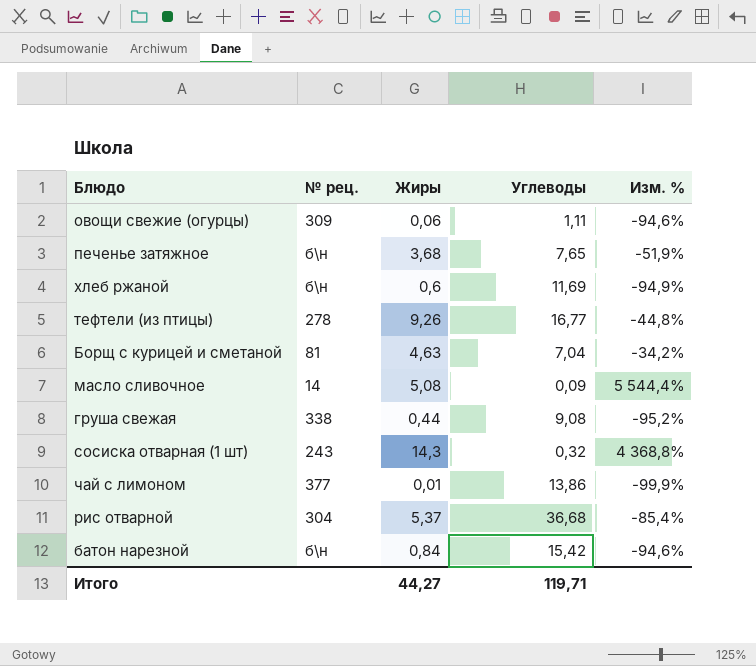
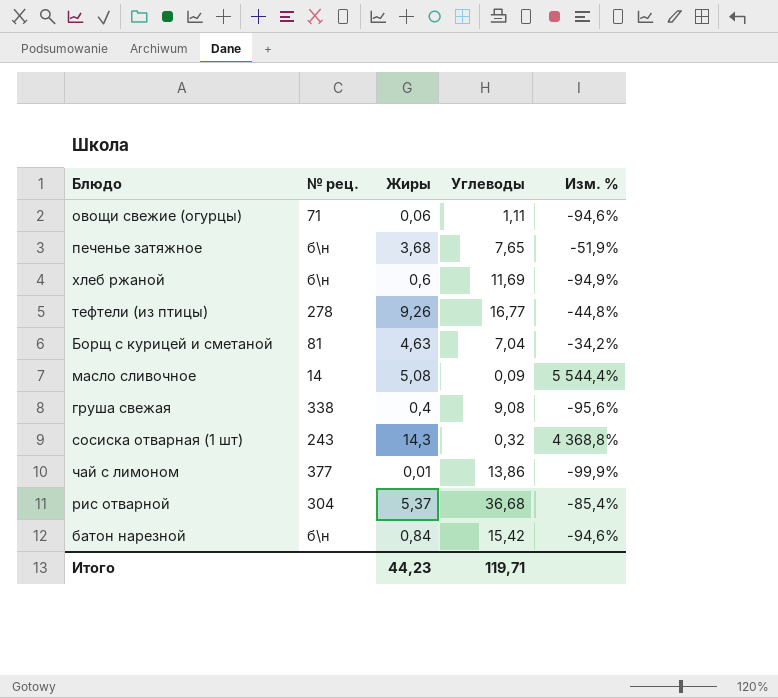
овощи свежие (огурцы) | № рец.: 309 -> 71
груша свежая | Жиры: 0,44 -> 0,4
груша свежая | Изм. %: -95,2% -> -95,6%
Итого | Жиры: 44,27 -> 44,23

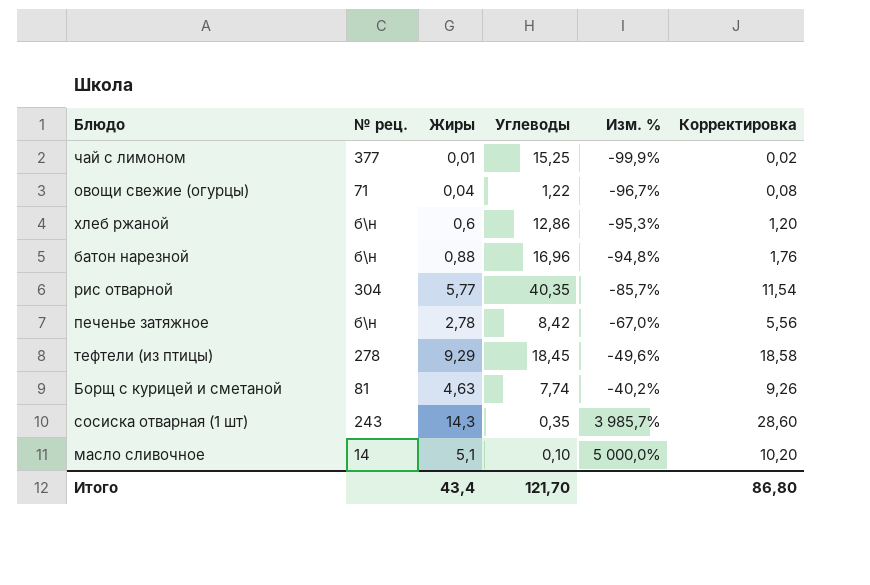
row order: none -> Изм. % ascending
column Корректировка | formula: none -> [Жиры] * 2
row груша свежая: 338 | 0,4 | 9,08 | -95,6% -> none
чай с лимоном | Углеводы: 13,86 -> 15,25
овощи свежие (огурцы) | Жиры: 0,06 -> 0,04
овощи свежие (огурцы) | Углеводы: 1,11 -> 1,22
овощи свежие (огурцы) | Изм. %: -94,6% -> -96,7%
хлеб ржаной | Углеводы: 11,69 -> 12,86
хлеб ржаной | Изм. %: -94,9% -> -95,3%
батон нарезной | Жиры: 0,84 -> 0,88
батон нарезной | Углеводы: 15,42 -> 16,96
батон нарезной | Изм. %: -94,6% -> -94,8%
рис отварной | Жиры: 5,37 -> 5,77
рис отварной | Углеводы: 36,68 -> 40,35
рис отварной | Изм. %: -85,4% -> -85,7%
печенье затяжное | Жиры: 3,68 -> 2,78
печенье затяжное | Углеводы: 7,65 -> 8,42
печенье затяжное | Изм. %: -51,9% -> -67,0%
тефтели (из птицы) | Жиры: 9,26 -> 9,29
тефтели (из птицы) | Углеводы: 16,77 -> 18,45
тефтели (из птицы) | Изм. %: -44,8% -> -49,6%
Борщ с курицей и сметаной | Углеводы: 7,04 -> 7,74
Борщ с курицей и сметаной | Изм. %: -34,2% -> -40,2%
сосиска отварная (1 шт) | Углеводы: 0,32 -> 0,35
сосиска отварная (1 шт) | Изм. %: 4 368,8% -> 3 985,7%
масло сливочное | Жиры: 5,08 -> 5,1
масло сливочное | Углеводы: 0,09 -> 0,10
масло сливочное | Изм. %: 5 544,4% -> 5 000,0%
Итого | Жиры: 44,23 -> 43,4
Итого | Углеводы: 119,71 -> 121,70

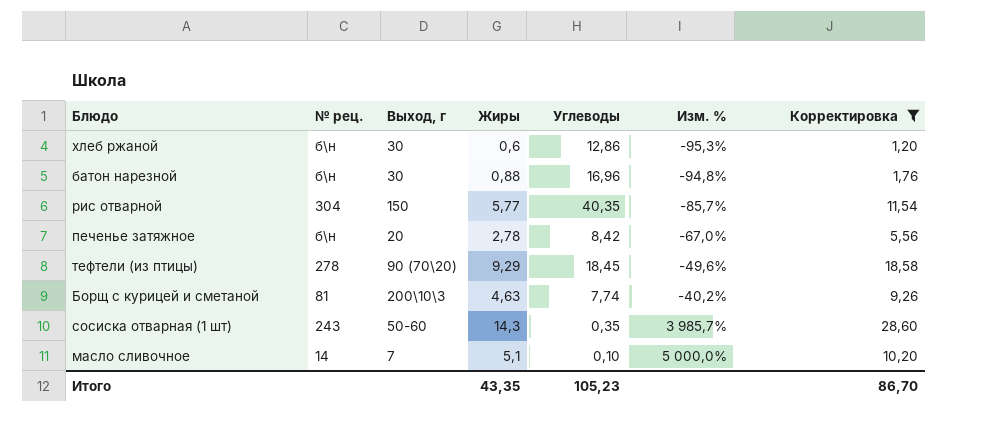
filter: none -> Корректировка >= 1,20
column Выход, г | position: none -> 3
Итого | Жиры: 43,4 -> 43,35
Итого | Углеводы: 121,70 -> 105,23
Итого | Корректировка: 86,80 -> 86,70

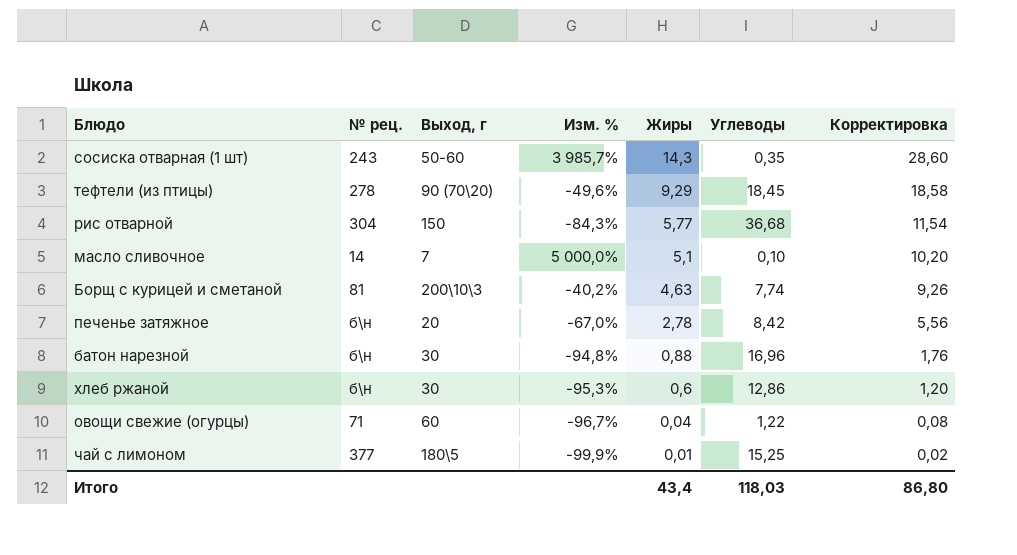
filter: Корректировка >= 1,20 -> none
row order: Изм. % ascending -> Жиры descending
column Изм. % | position: 6 -> 4
рис отварной | Изм. %: -85,7% -> -84,3%
рис отварной | Углеводы: 40,35 -> 36,68
Итого | Жиры: 43,35 -> 43,4
Итого | Углеводы: 105,23 -> 118,03
Итого | Корректировка: 86,70 -> 86,80

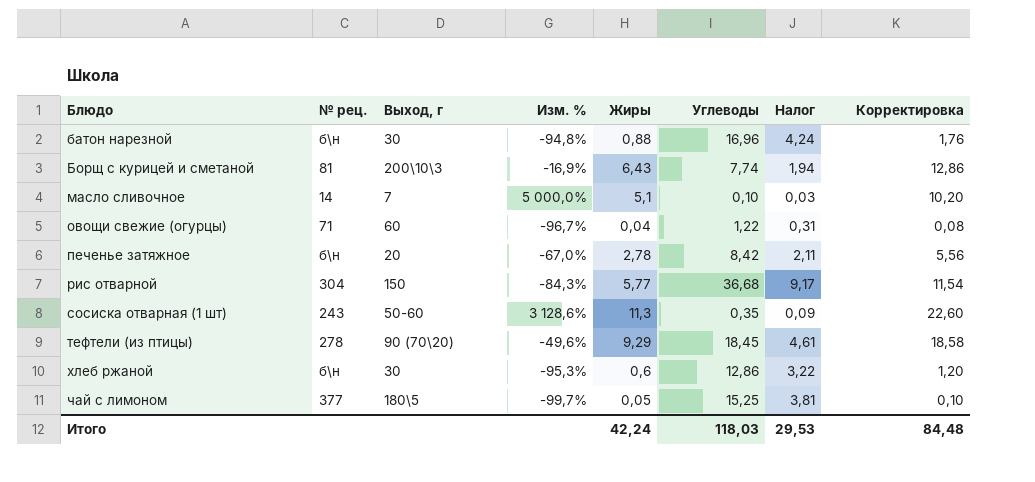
row order: Жиры descending -> Блюдо ascending
column Налог | formula: none -> [Углеводы] * 0,25
Борщ с курицей и сметаной | Изм. %: -40,2% -> -16,9%
Борщ с курицей и сметаной | Жиры: 4,63 -> 6,43
Борщ с курицей и сметаной | Корректировка: 9,26 -> 12,86
сосиска отварная (1 шт) | Изм. %: 3 985,7% -> 3 128,6%
сосиска отварная (1 шт) | Жиры: 14,3 -> 11,3
сосиска отварная (1 шт) | Корректировка: 28,60 -> 22,60
чай с лимоном | Изм. %: -99,9% -> -99,7%
чай с лимоном | Жиры: 0,01 -> 0,05
чай с лимоном | Корректировка: 0,02 -> 0,10
Итого | Жиры: 43,4 -> 42,24
Итого | Корректировка: 86,80 -> 84,48

